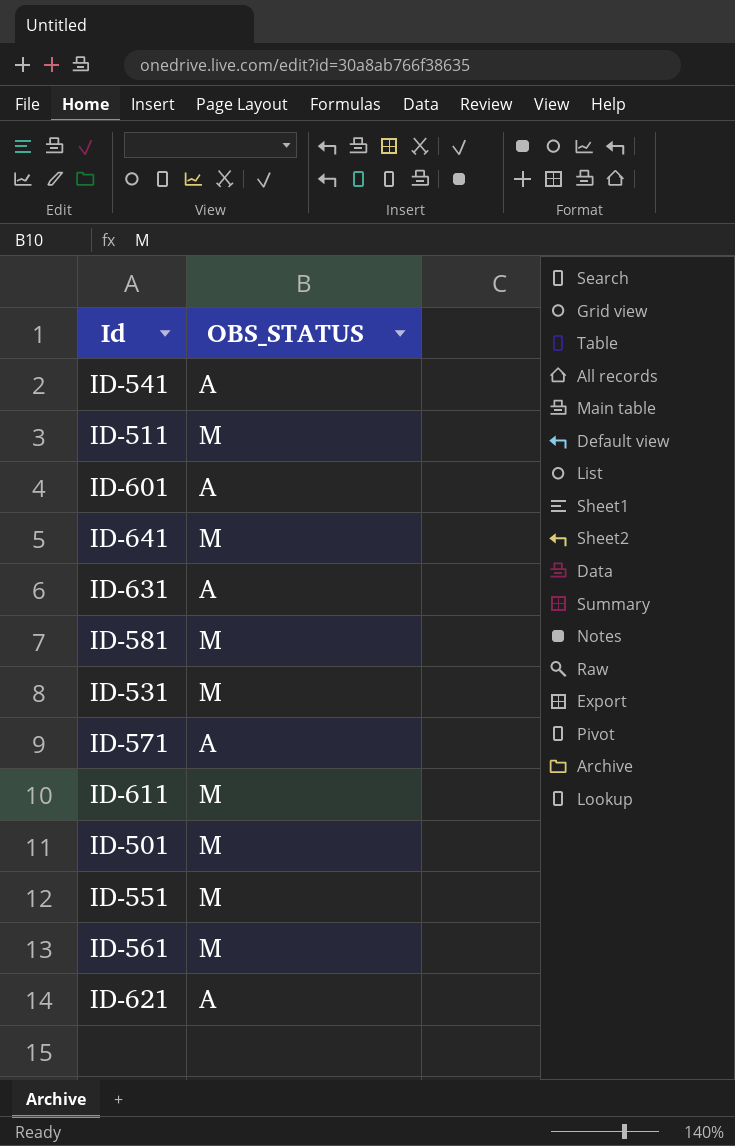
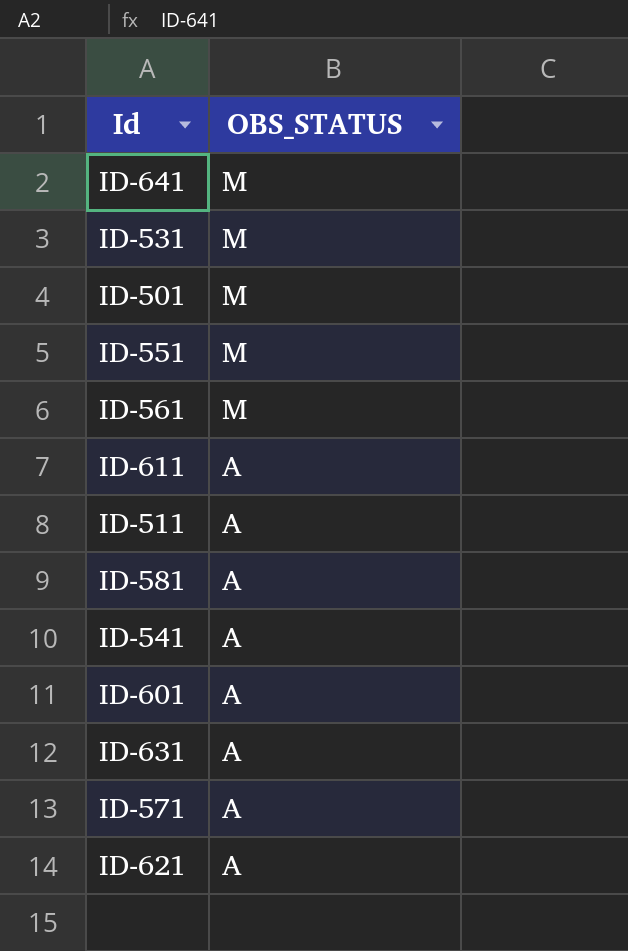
row order: none -> OBS_STATUS descending
ID-611 | OBS_STATUS: M -> A
ID-511 | OBS_STATUS: M -> A
ID-581 | OBS_STATUS: M -> A

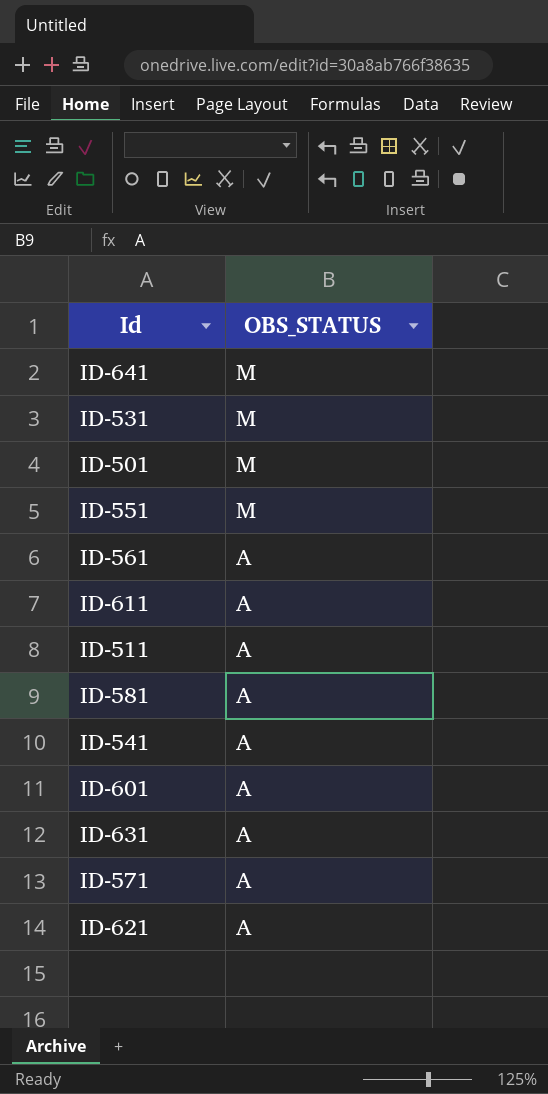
ID-561 | OBS_STATUS: M -> A

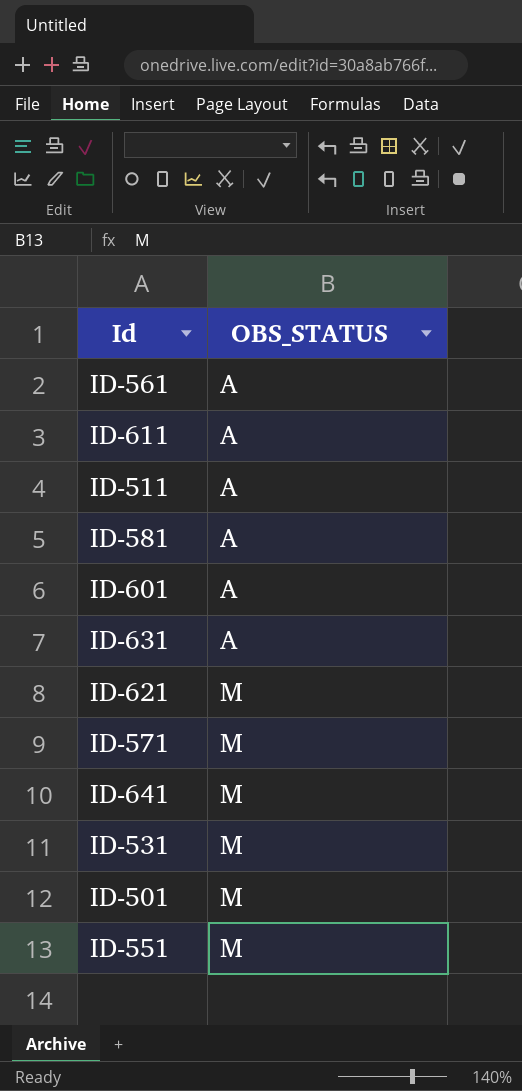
row order: OBS_STATUS descending -> OBS_STATUS ascending
row ID-541: A -> none
ID-621 | OBS_STATUS: A -> M
ID-571 | OBS_STATUS: A -> M

